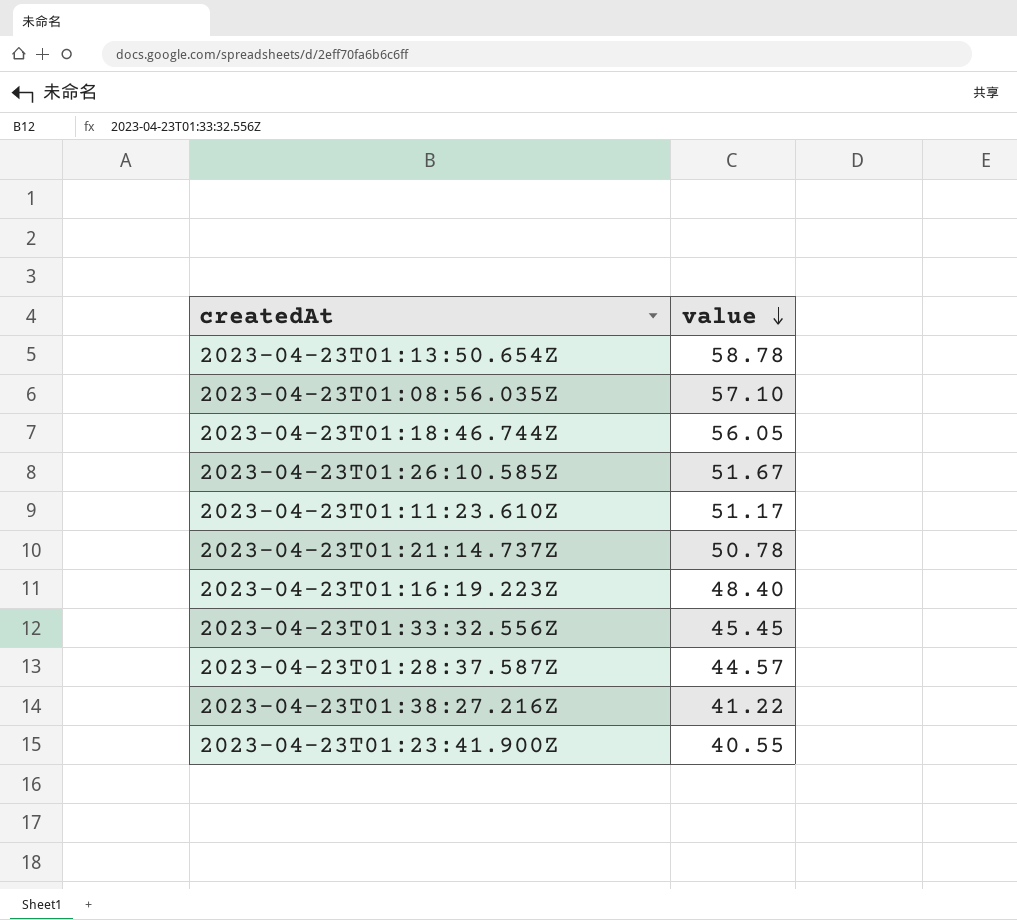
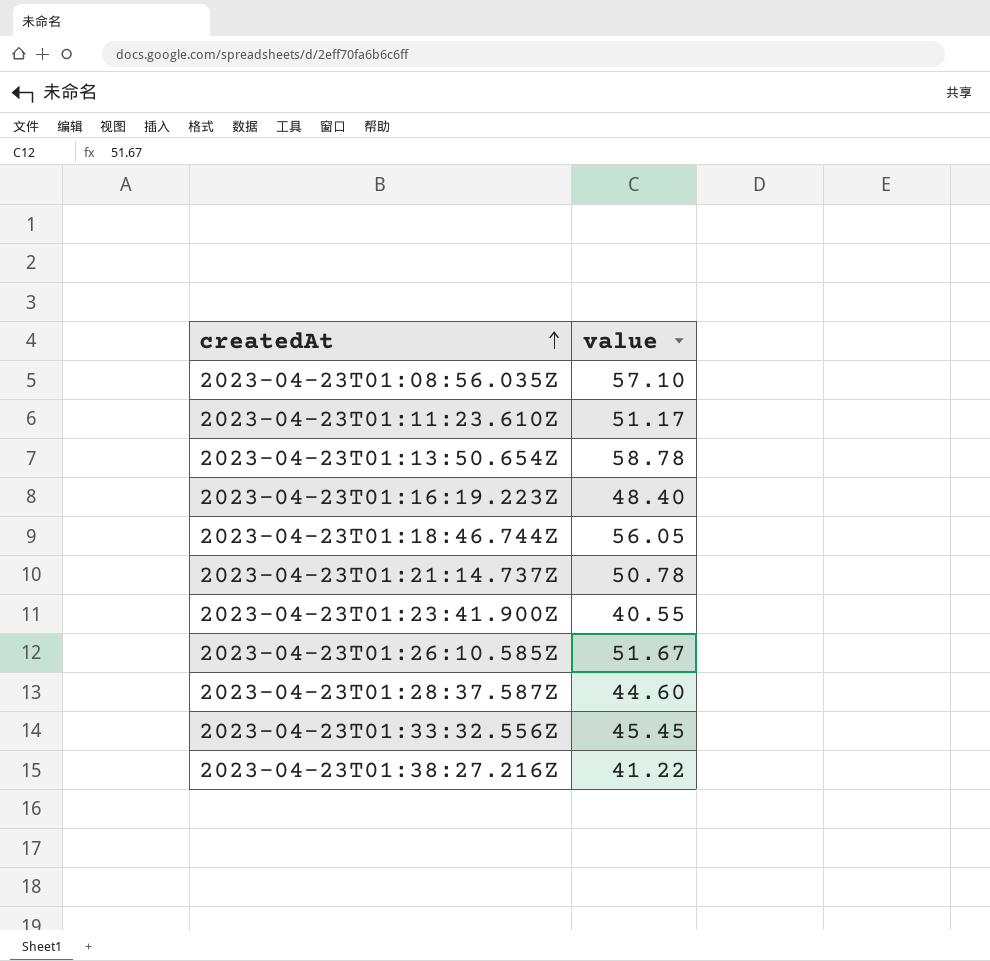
row order: value descending -> createdAt ascending
2023-04-23T01:28:37.587Z | value: 44.57 -> 44.60

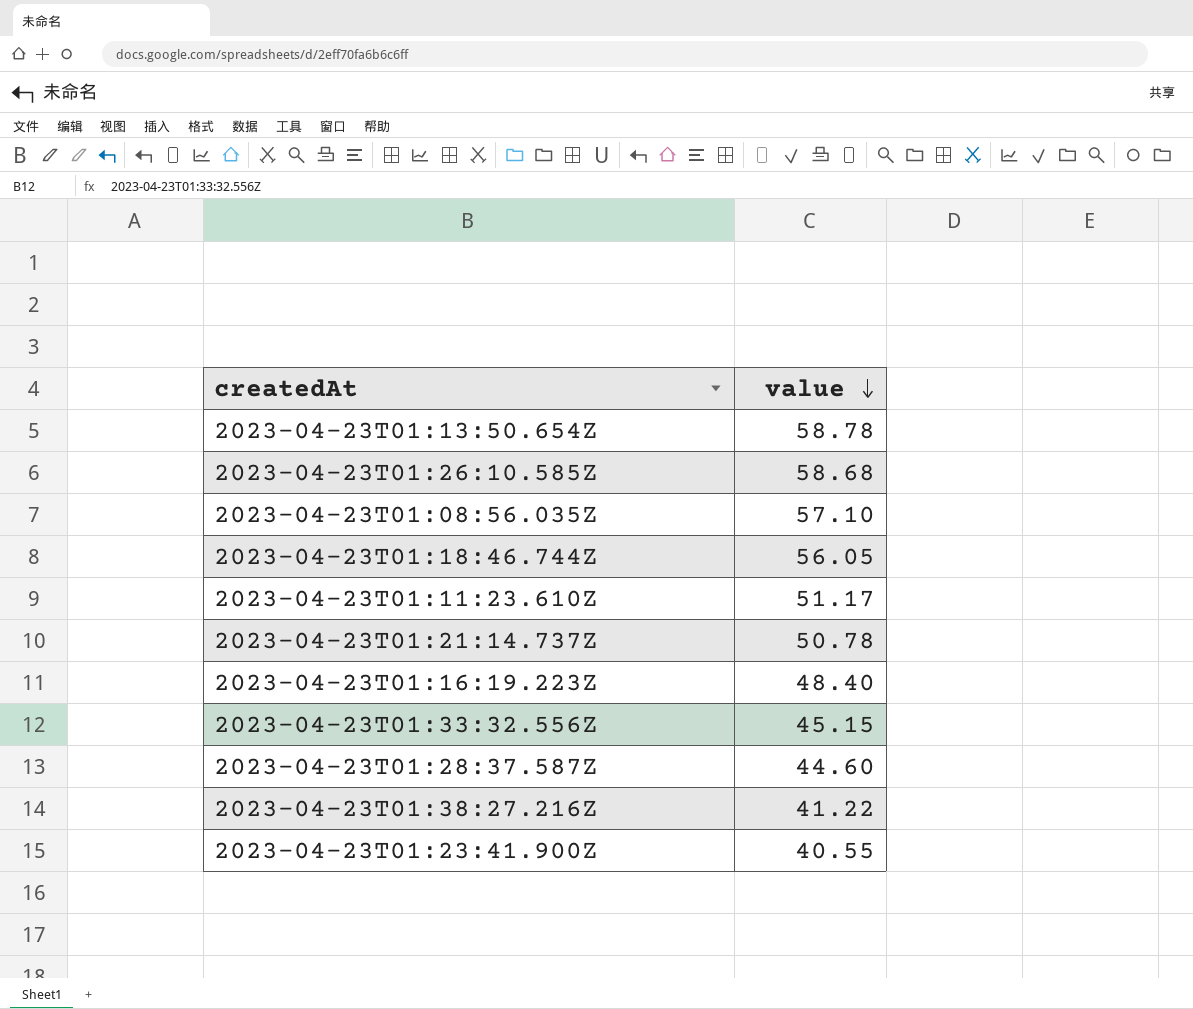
row order: createdAt ascending -> value descending
2023-04-23T01:26:10.585Z | value: 51.67 -> 58.68
2023-04-23T01:33:32.556Z | value: 45.45 -> 45.15

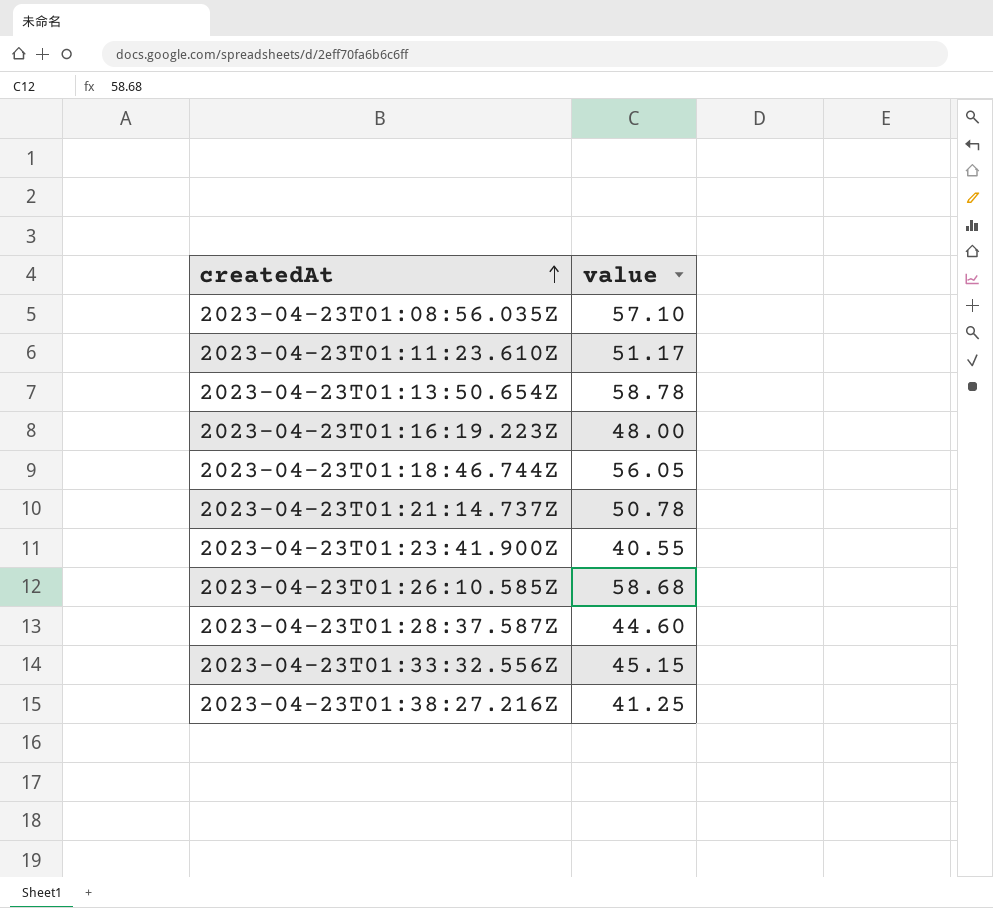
row order: value descending -> createdAt ascending
2023-04-23T01:16:19.223Z | value: 48.40 -> 48.00
2023-04-23T01:38:27.216Z | value: 41.22 -> 41.25

